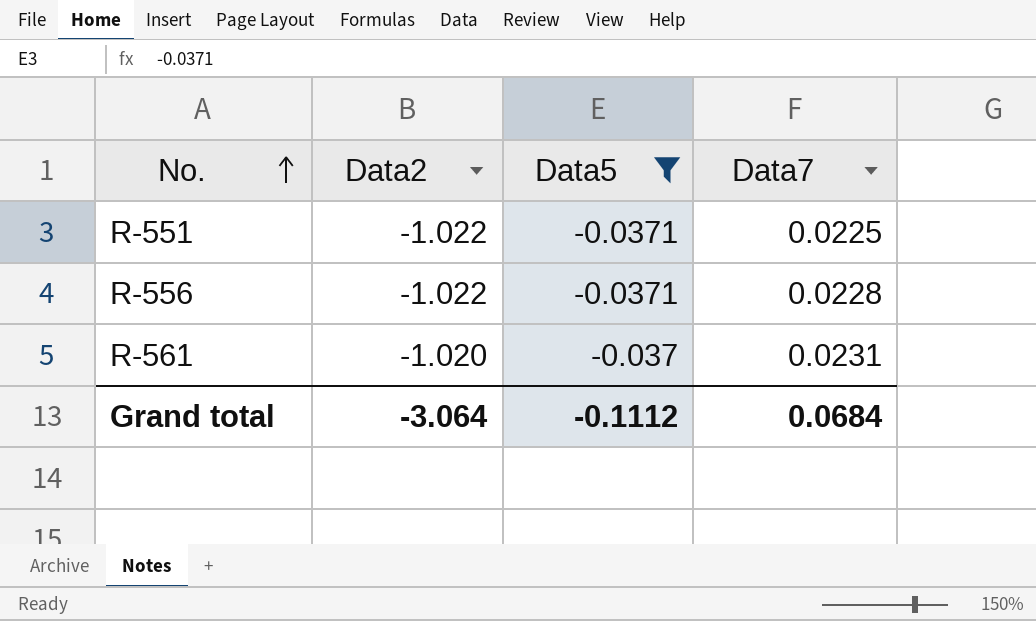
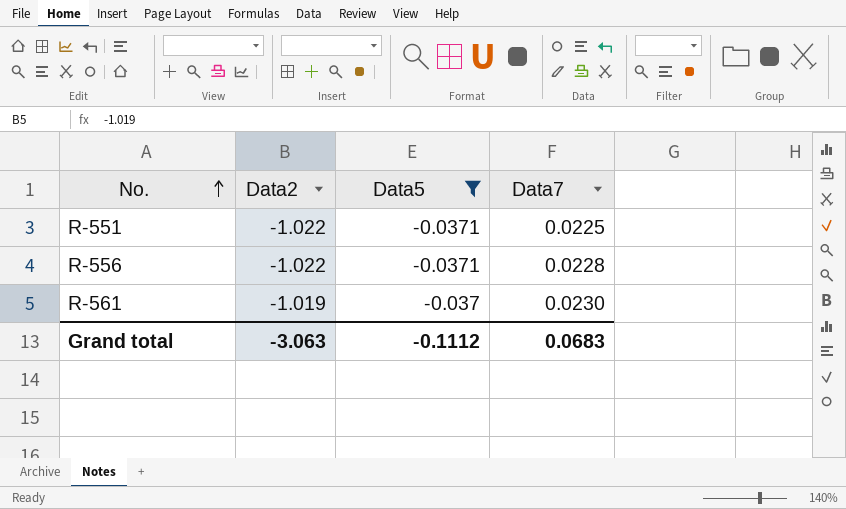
R-561 | Data2: -1.020 -> -1.019
R-561 | Data7: 0.0231 -> 0.0230
Grand total | Data2: -3.064 -> -3.063
Grand total | Data7: 0.0684 -> 0.0683

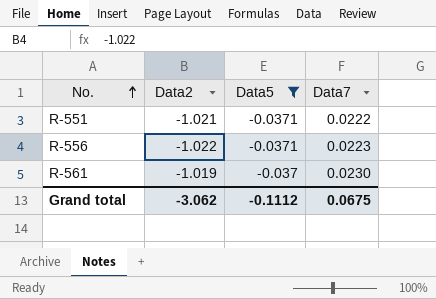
R-551 | Data2: -1.022 -> -1.021
R-551 | Data7: 0.0225 -> 0.0222
R-556 | Data7: 0.0228 -> 0.0223
Grand total | Data2: -3.063 -> -3.062
Grand total | Data7: 0.0683 -> 0.0675

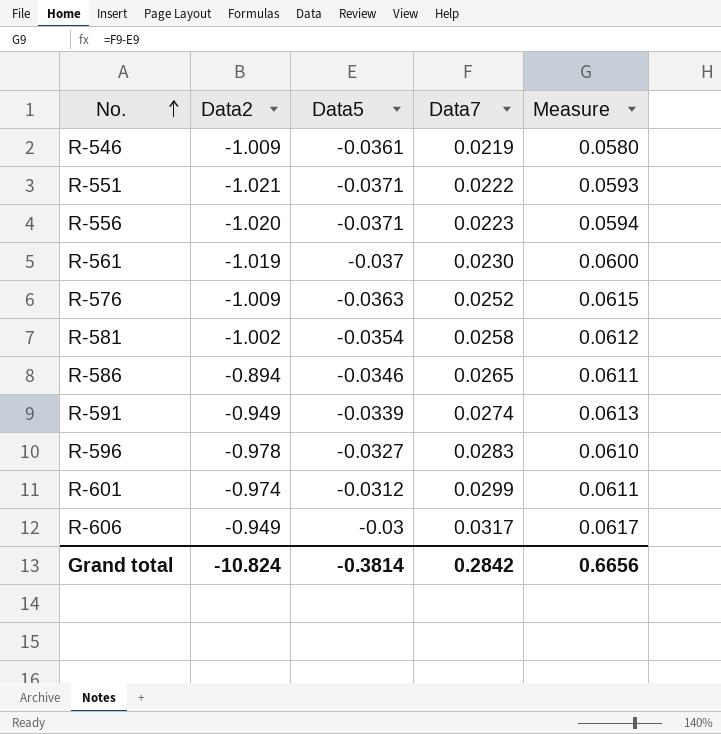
filter: Data5 <= -0.037 -> none
column Measure | formula: none -> [Data7] - [Data5]
R-556 | Data2: -1.022 -> -1.020
Grand total | Data2: -3.062 -> -10.824
Grand total | Data5: -0.1112 -> -0.3814
Grand total | Data7: 0.0675 -> 0.2842

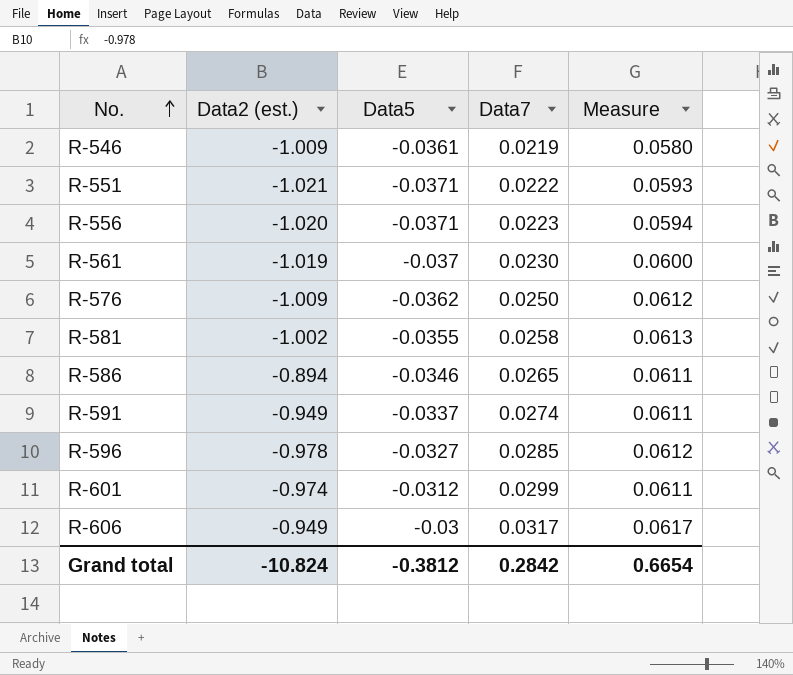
column name: Data2 -> Data2 (est.)
R-576 | Data5: -0.0363 -> -0.0362
R-576 | Data7: 0.0252 -> 0.0250
R-576 | Measure: 0.0615 -> 0.0612
R-581 | Data5: -0.0354 -> -0.0355
R-581 | Measure: 0.0612 -> 0.0613
R-591 | Data5: -0.0339 -> -0.0337
R-591 | Measure: 0.0613 -> 0.0611
R-596 | Data7: 0.0283 -> 0.0285
R-596 | Measure: 0.0610 -> 0.0612
Grand total | Data5: -0.3814 -> -0.3812
Grand total | Measure: 0.6656 -> 0.6654

